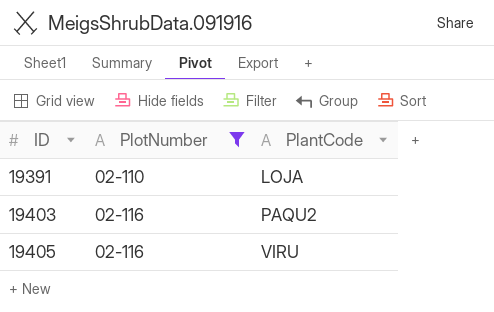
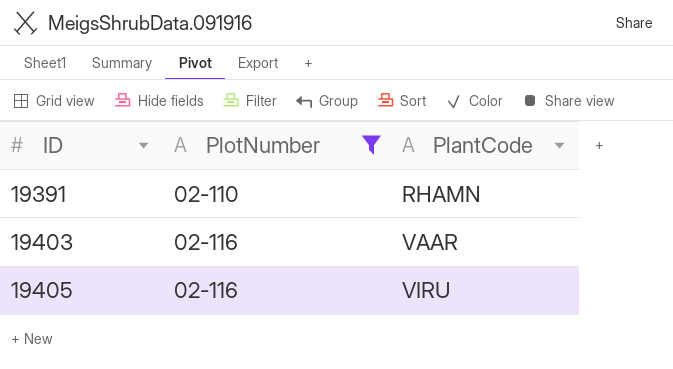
19391 | PlantCode: LOJA -> RHAMN
19403 | PlantCode: PAQU2 -> VAAR

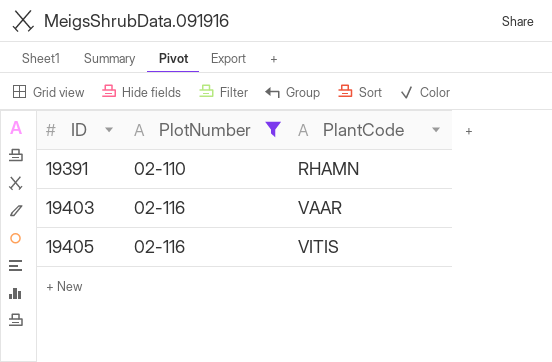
19405 | PlantCode: VIRU -> VITIS

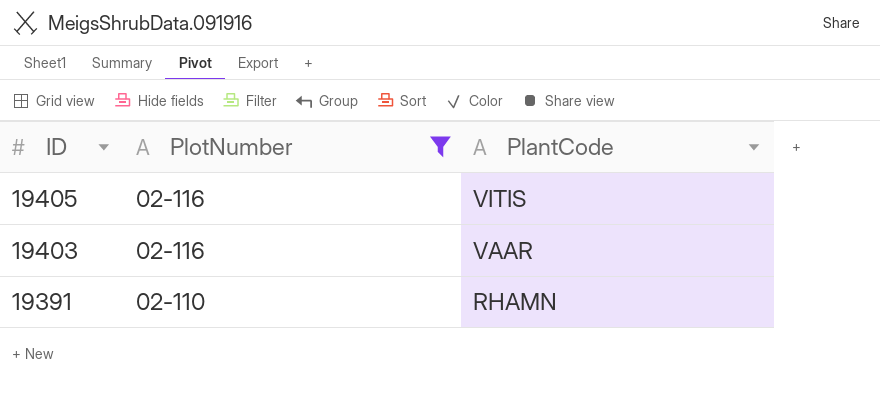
row order: ID ascending -> ID descending

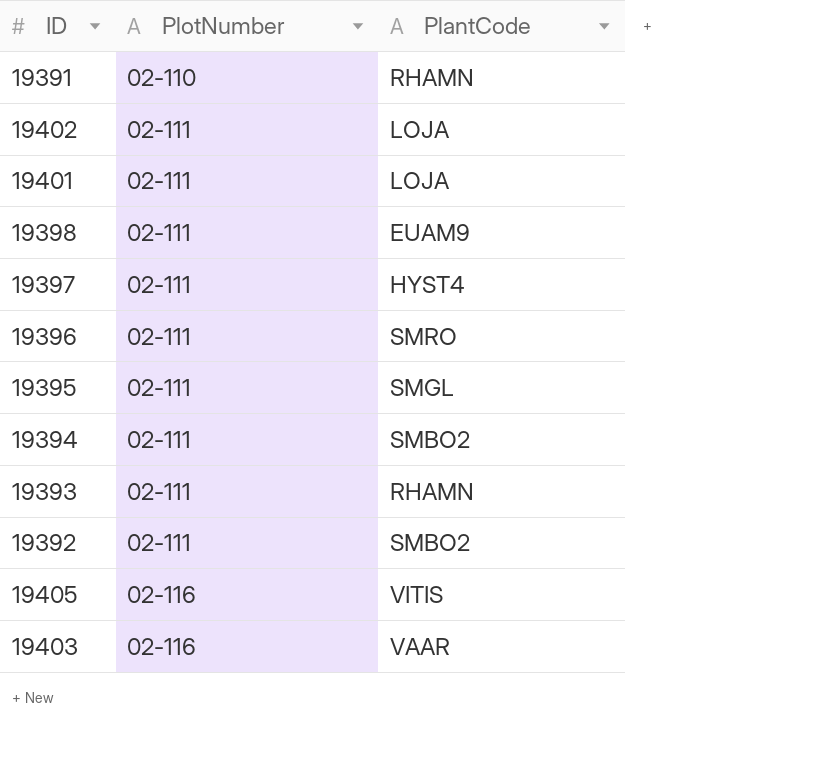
filter: PlotNumber != 02-111 -> none
row order: ID descending -> PlotNumber ascending

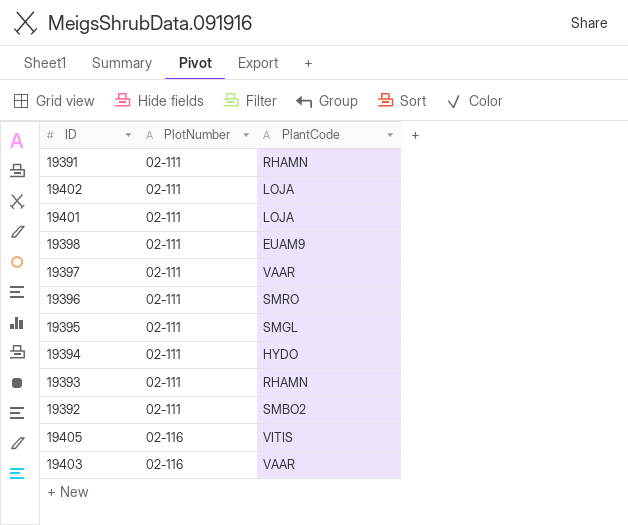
19391 | PlotNumber: 02-110 -> 02-111
19397 | PlantCode: HYST4 -> VAAR
19394 | PlantCode: SMBO2 -> HYDO

